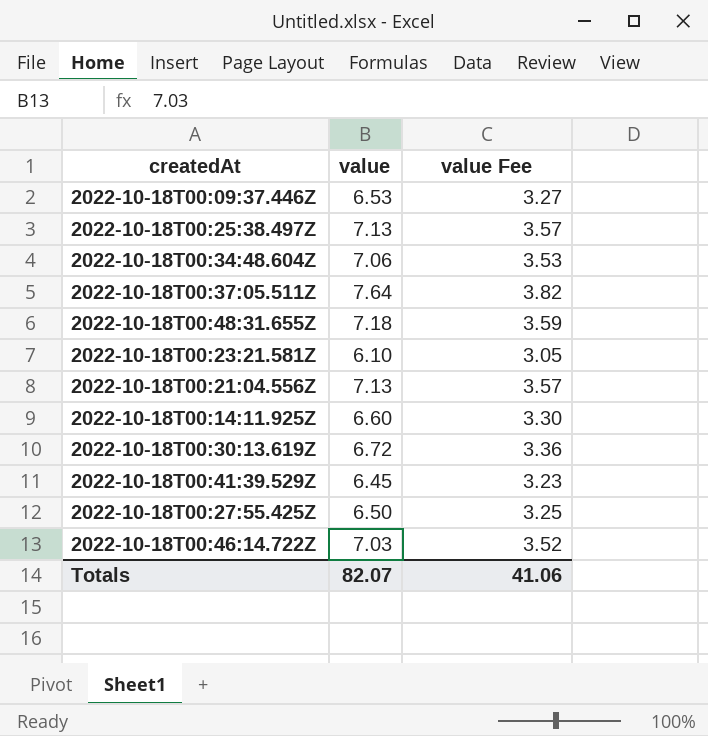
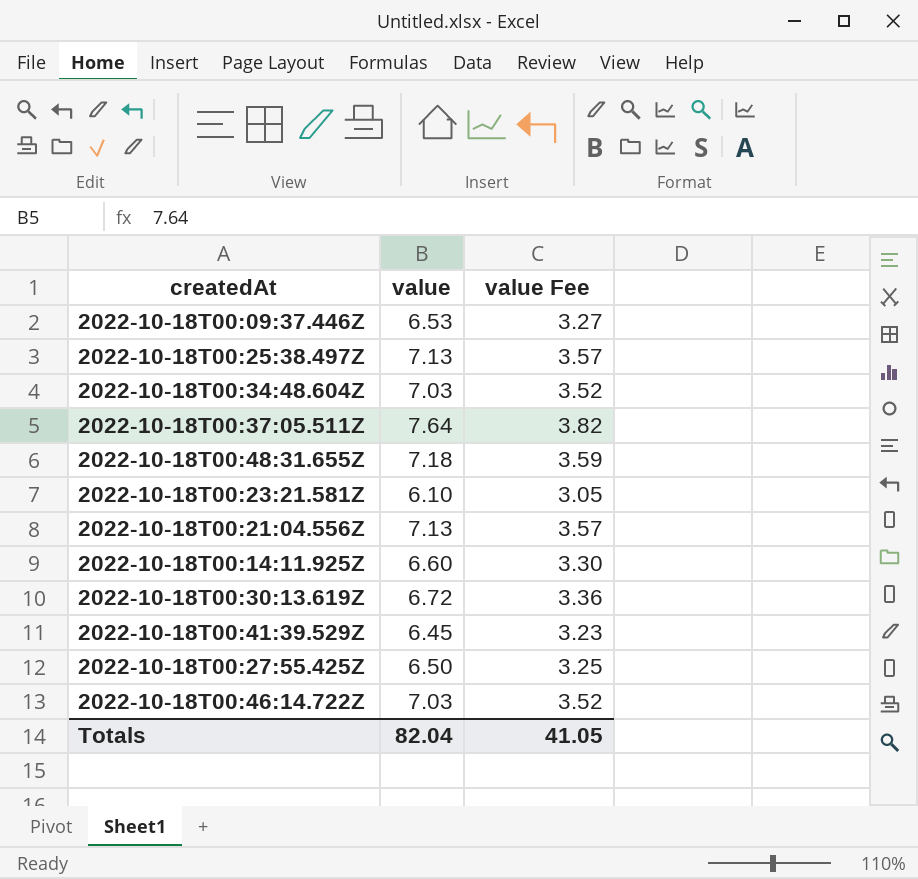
2022-10-18T00:34:48.604Z | value: 7.06 -> 7.03
2022-10-18T00:34:48.604Z | value Fee: 3.53 -> 3.52
Totals | value: 82.07 -> 82.04
Totals | value Fee: 41.06 -> 41.05

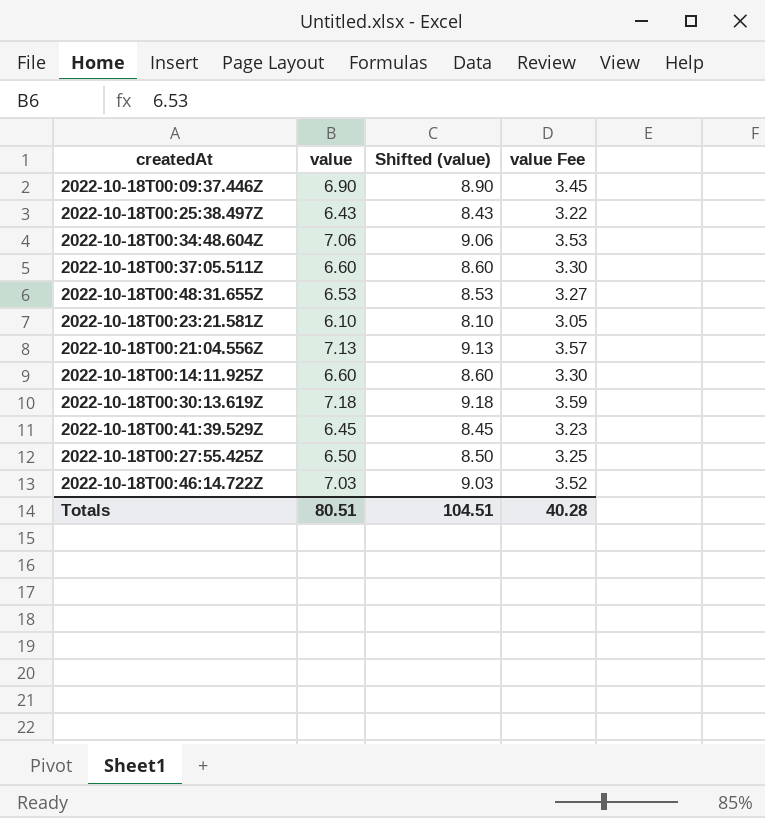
column Shifted (value) | formula: none -> [value] + 2
2022-10-18T00:09:37.446Z | value: 6.53 -> 6.90
2022-10-18T00:09:37.446Z | value Fee: 3.27 -> 3.45
2022-10-18T00:25:38.497Z | value: 7.13 -> 6.43
2022-10-18T00:25:38.497Z | value Fee: 3.57 -> 3.22
2022-10-18T00:34:48.604Z | value: 7.03 -> 7.06
2022-10-18T00:34:48.604Z | value Fee: 3.52 -> 3.53
2022-10-18T00:37:05.511Z | value: 7.64 -> 6.60
2022-10-18T00:37:05.511Z | value Fee: 3.82 -> 3.30
2022-10-18T00:48:31.655Z | value: 7.18 -> 6.53
2022-10-18T00:48:31.655Z | value Fee: 3.59 -> 3.27
2022-10-18T00:30:13.619Z | value: 6.72 -> 7.18
2022-10-18T00:30:13.619Z | value Fee: 3.36 -> 3.59
Totals | value: 82.04 -> 80.51
Totals | value Fee: 41.05 -> 40.28

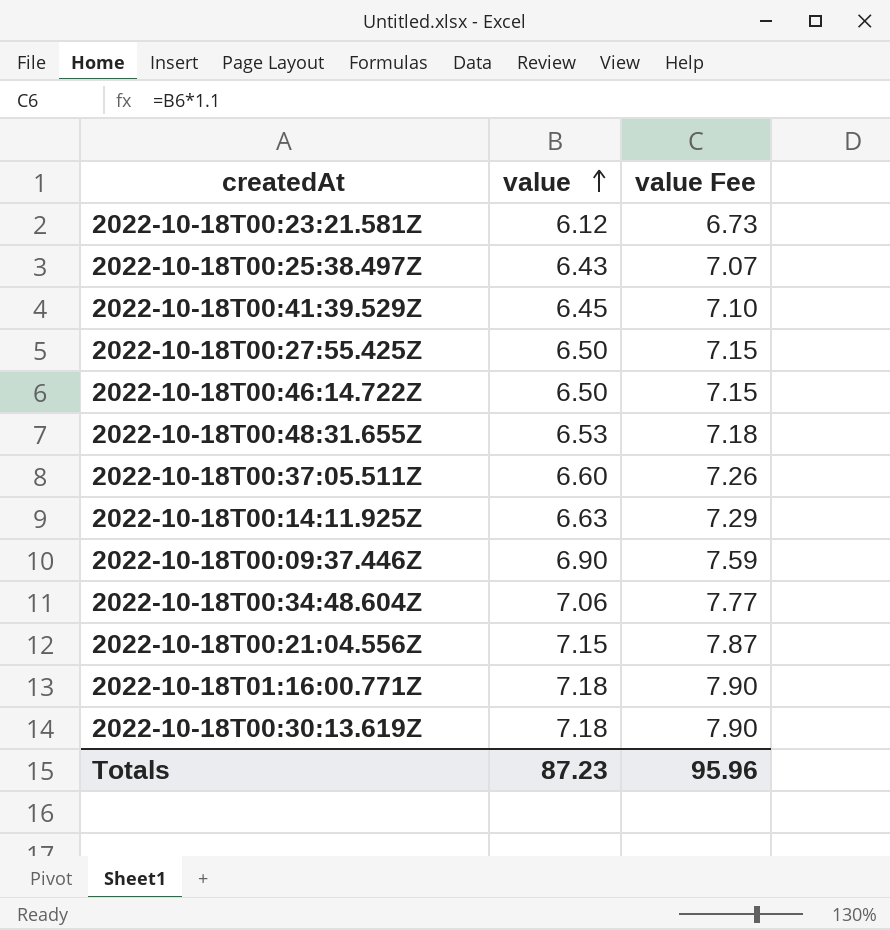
row order: none -> value ascending
column Shifted (value) | formula: [value] + 2 -> none
column value Fee | formula: [value] * 0.5 -> [value] * 1.1
2022-10-18T00:23:21.581Z | value: 6.10 -> 6.12
2022-10-18T00:46:14.722Z | value: 7.03 -> 6.50
2022-10-18T00:14:11.925Z | value: 6.60 -> 6.63
2022-10-18T00:21:04.556Z | value: 7.13 -> 7.15
row 2022-10-18T01:16:00.771Z: none -> 7.18 | 7.90
Totals | value: 80.51 -> 87.23
Totals | value Fee: 40.28 -> 95.96

